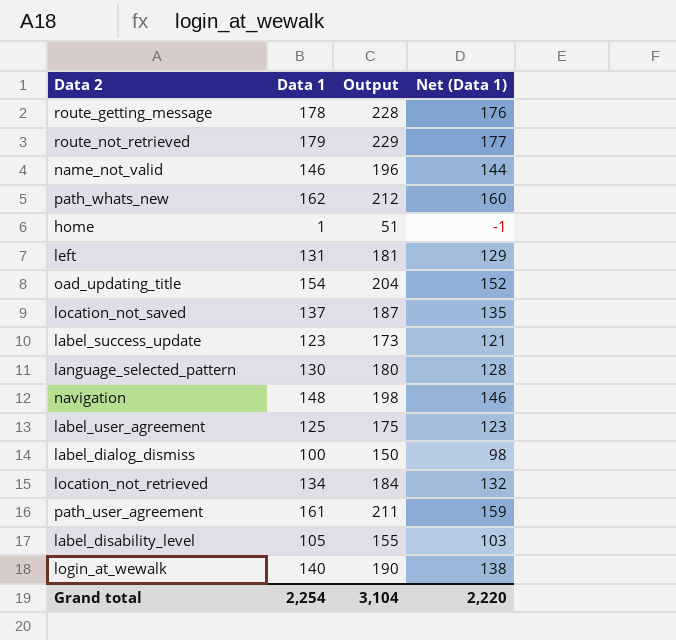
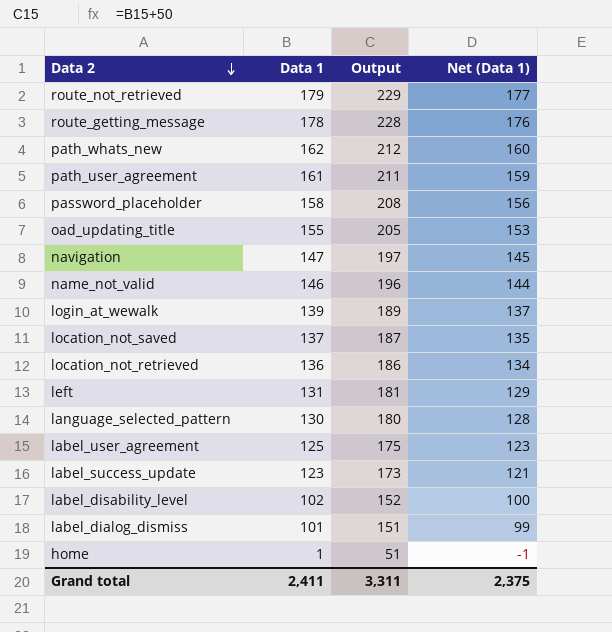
row order: none -> Data 2 descending
row password_placeholder: none -> 158 | 208 | 156
oad_updating_title | Data 1: 154 -> 155
oad_updating_title | Output: 204 -> 205
oad_updating_title | Net (Data 1): 152 -> 153
navigation | Data 1: 148 -> 147
navigation | Output: 198 -> 197
navigation | Net (Data 1): 146 -> 145
login_at_wewalk | Data 1: 140 -> 139
login_at_wewalk | Output: 190 -> 189
login_at_wewalk | Net (Data 1): 138 -> 137
location_not_retrieved | Data 1: 134 -> 136
location_not_retrieved | Output: 184 -> 186
location_not_retrieved | Net (Data 1): 132 -> 134
label_disability_level | Data 1: 105 -> 102
label_disability_level | Output: 155 -> 152
label_disability_level | Net (Data 1): 103 -> 100
label_dialog_dismiss | Data 1: 100 -> 101
label_dialog_dismiss | Output: 150 -> 151
label_dialog_dismiss | Net (Data 1): 98 -> 99
Grand total | Data 1: 2,254 -> 2,411
Grand total | Output: 3,104 -> 3,311
Grand total | Net (Data 1): 2,220 -> 2,375

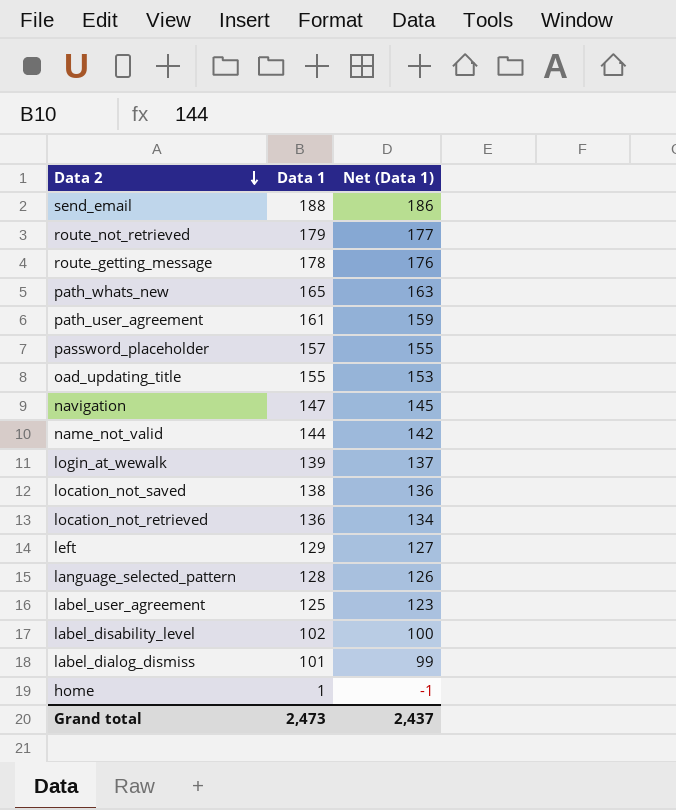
column Output | formula: [Data 1] + 50 -> none
row label_success_update: 123 | 173 | 121 -> none
row send_email: none -> 188 | 186
path_whats_new | Data 1: 162 -> 165
path_whats_new | Net (Data 1): 160 -> 163
password_placeholder | Data 1: 158 -> 157
password_placeholder | Net (Data 1): 156 -> 155
name_not_valid | Data 1: 146 -> 144
name_not_valid | Net (Data 1): 144 -> 142
location_not_saved | Data 1: 137 -> 138
location_not_saved | Net (Data 1): 135 -> 136
left | Data 1: 131 -> 129
left | Net (Data 1): 129 -> 127
language_selected_pattern | Data 1: 130 -> 128
language_selected_pattern | Net (Data 1): 128 -> 126
Grand total | Data 1: 2,411 -> 2,473
Grand total | Net (Data 1): 2,375 -> 2,437

